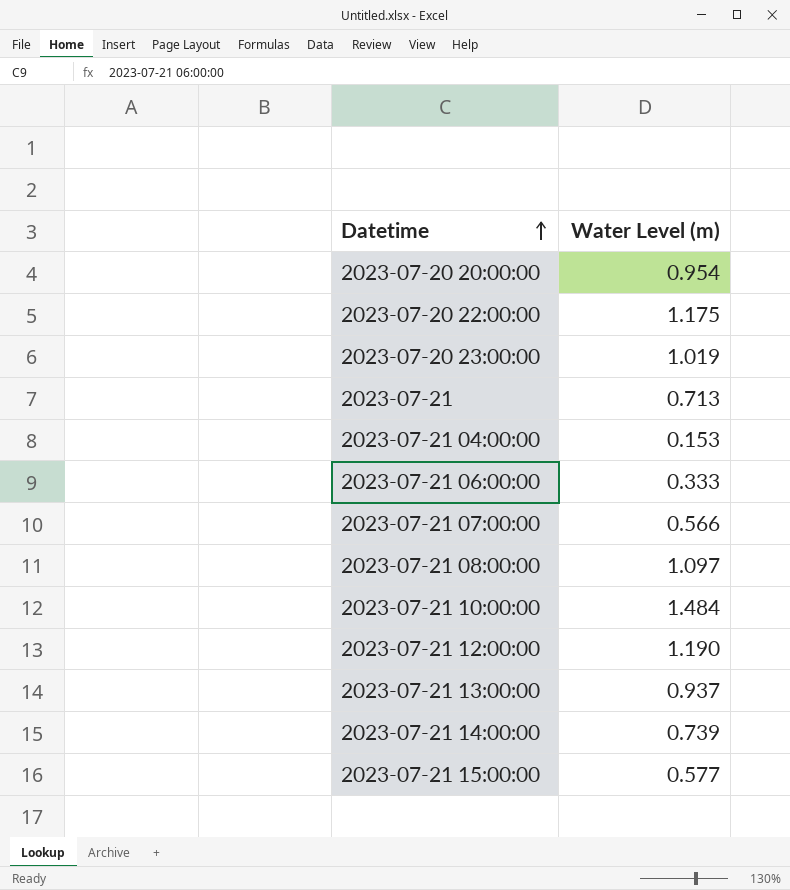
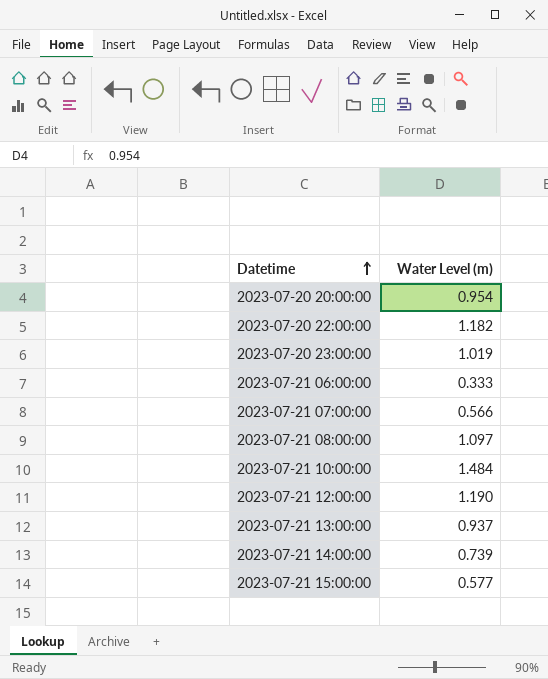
row 2023-07-21: 0.713 -> none
row 2023-07-21 04:00:00: 0.153 -> none
2023-07-20 22:00:00 | Water Level (m): 1.175 -> 1.182

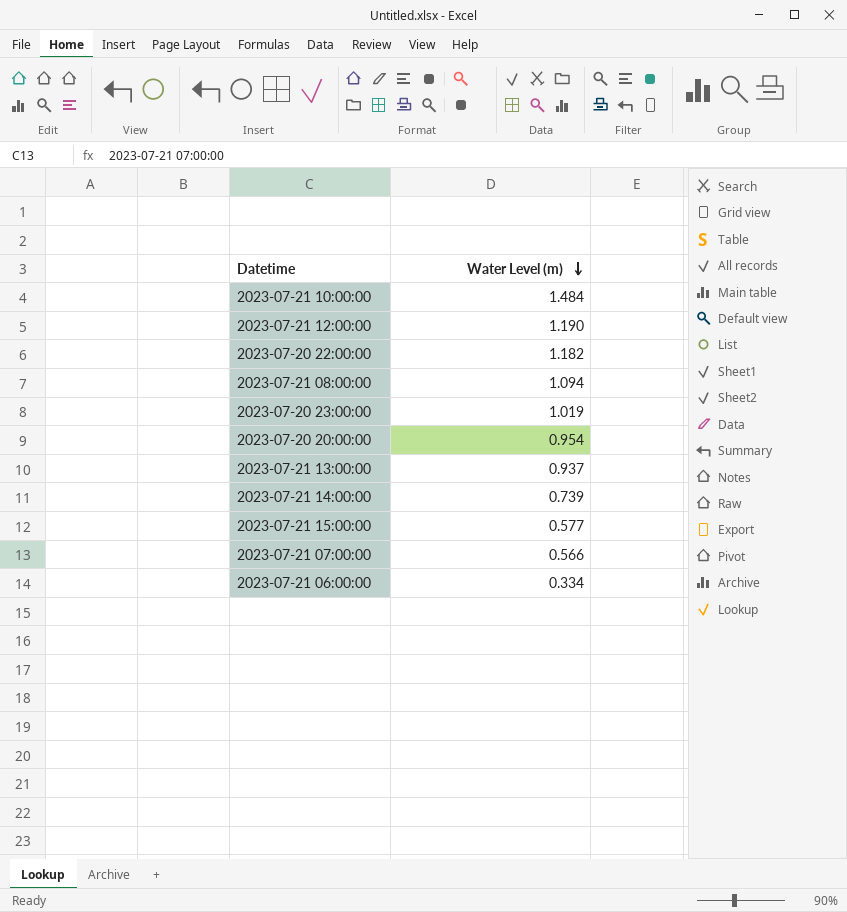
row order: Datetime ascending -> Water Level (m) descending
2023-07-21 08:00:00 | Water Level (m): 1.097 -> 1.094
2023-07-21 06:00:00 | Water Level (m): 0.333 -> 0.334

